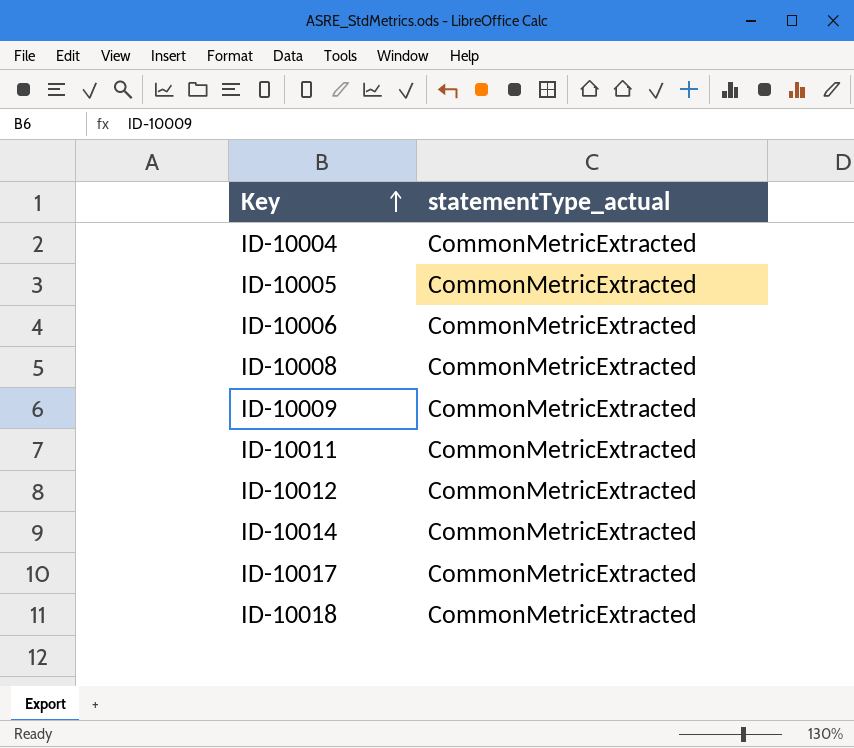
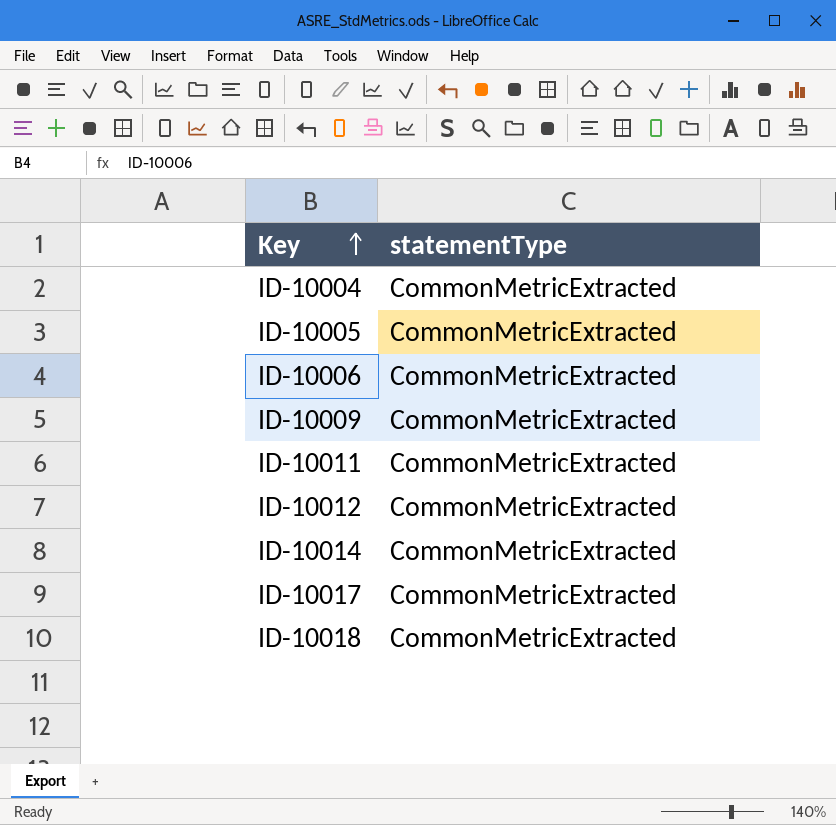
column name: statementType_actual -> statementType
row ID-10008: CommonMetricExtracted -> none

